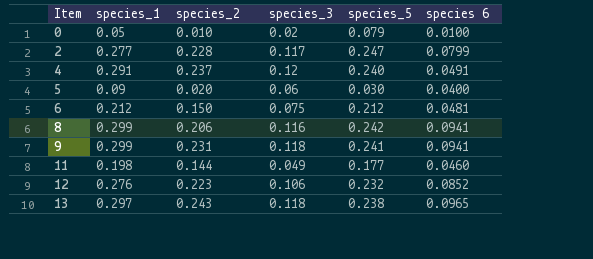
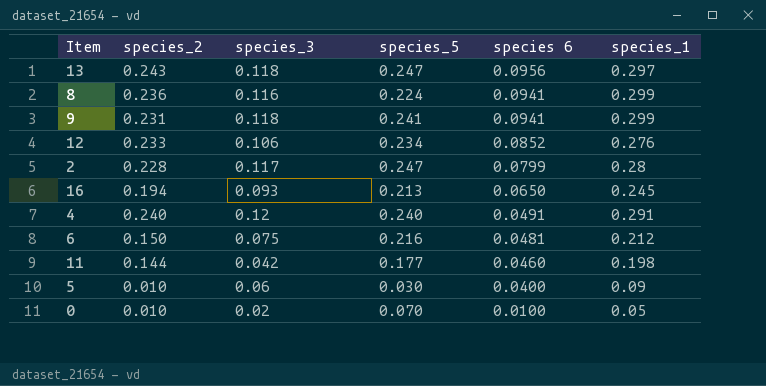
row order: Item ascending -> species 6 descending
column species_1 | position: 2 -> 6
13 | species_5: 0.238 -> 0.247
13 | species 6: 0.0965 -> 0.0956
8 | species_2: 0.206 -> 0.236
8 | species_5: 0.242 -> 0.224
12 | species_2: 0.223 -> 0.233
12 | species_5: 0.232 -> 0.234
2 | species_1: 0.277 -> 0.28
row 16: none -> 0.194 | 0.093 | 0.213 | 0.0650 | 0.245
4 | species_2: 0.237 -> 0.240
6 | species_5: 0.212 -> 0.216
11 | species_3: 0.049 -> 0.042
5 | species_2: 0.020 -> 0.010
0 | species_5: 0.079 -> 0.070

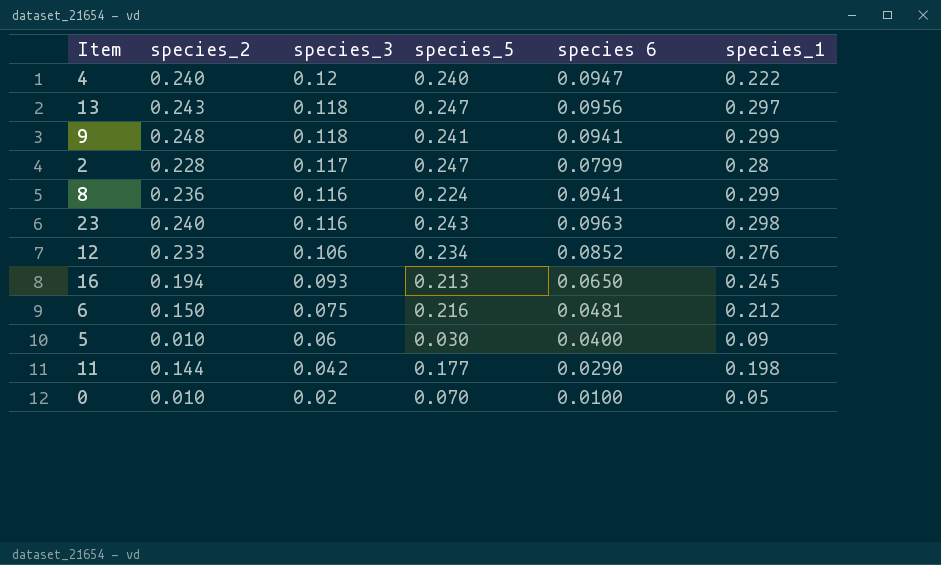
row order: species 6 descending -> species_3 descending
4 | species 6: 0.0491 -> 0.0947
4 | species_1: 0.291 -> 0.222
9 | species_2: 0.231 -> 0.248
row 23: none -> 0.240 | 0.116 | 0.243 | 0.0963 | 0.298
11 | species 6: 0.0460 -> 0.0290

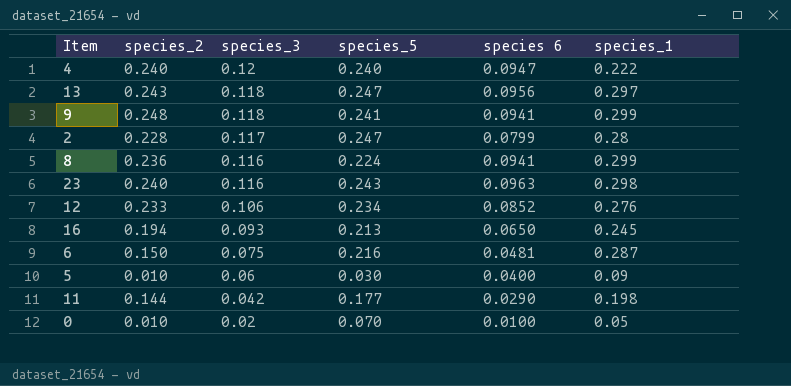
6 | species_1: 0.212 -> 0.287

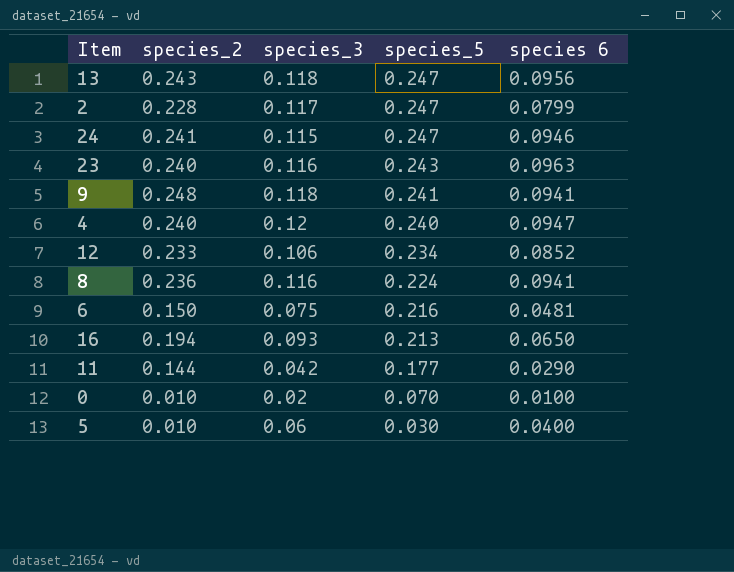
row order: species_3 descending -> species_5 descending
column species_1 | position: 6 -> none
row 24: none -> 0.241 | 0.115 | 0.247 | 0.0946

